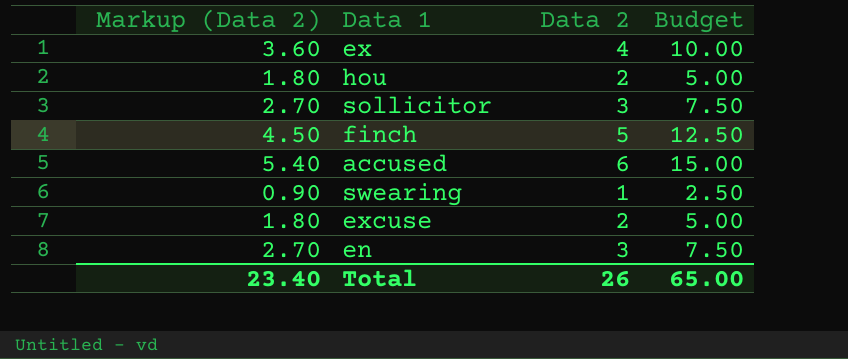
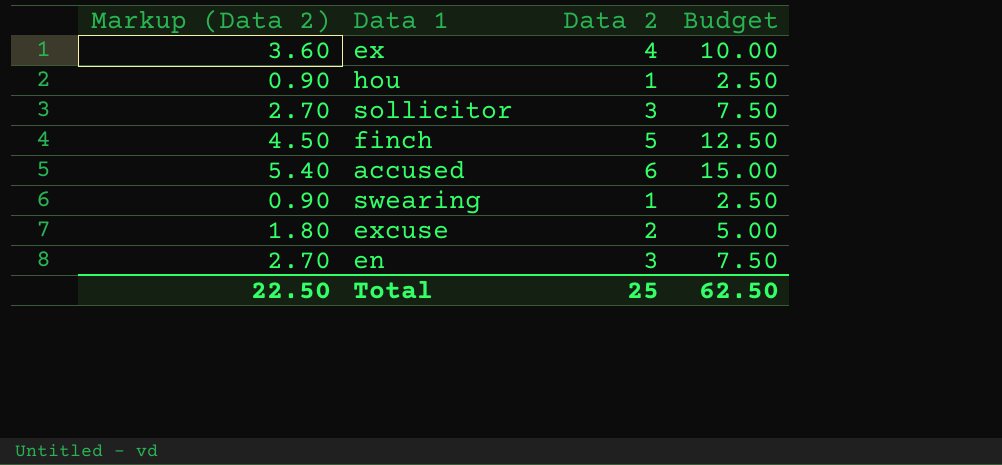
hou | Markup (Data 2): 1.80 -> 0.90
hou | Data 2: 2 -> 1
hou | Budget: 5.00 -> 2.50
Total | Markup (Data 2): 23.40 -> 22.50
Total | Data 2: 26 -> 25
Total | Budget: 65.00 -> 62.50

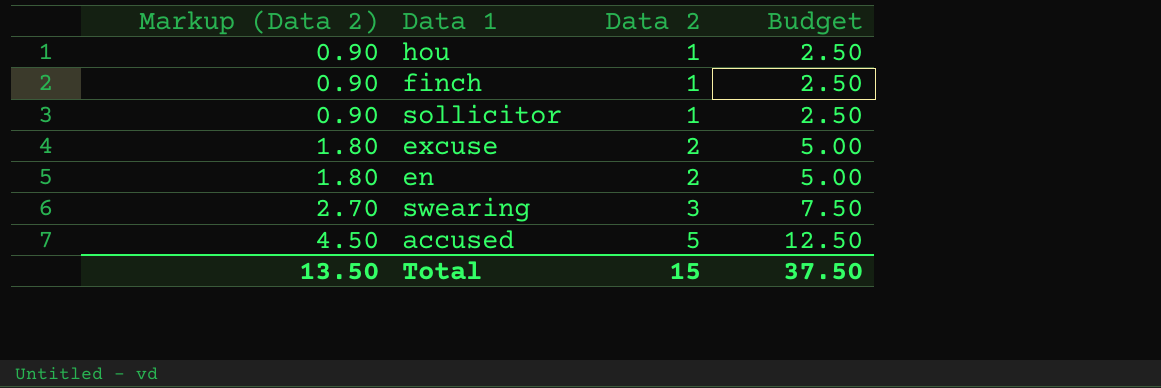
row order: none -> Markup (Data 2) ascending
row ex: 3.60 | 4 | 10.00 -> none
finch | Markup (Data 2): 4.50 -> 0.90
finch | Data 2: 5 -> 1
finch | Budget: 12.50 -> 2.50
sollicitor | Markup (Data 2): 2.70 -> 0.90
sollicitor | Data 2: 3 -> 1
sollicitor | Budget: 7.50 -> 2.50
en | Markup (Data 2): 2.70 -> 1.80
en | Data 2: 3 -> 2
en | Budget: 7.50 -> 5.00
swearing | Markup (Data 2): 0.90 -> 2.70
swearing | Data 2: 1 -> 3
swearing | Budget: 2.50 -> 7.50
accused | Markup (Data 2): 5.40 -> 4.50
accused | Data 2: 6 -> 5
accused | Budget: 15.00 -> 12.50
Total | Markup (Data 2): 22.50 -> 13.50
Total | Data 2: 25 -> 15
Total | Budget: 62.50 -> 37.50

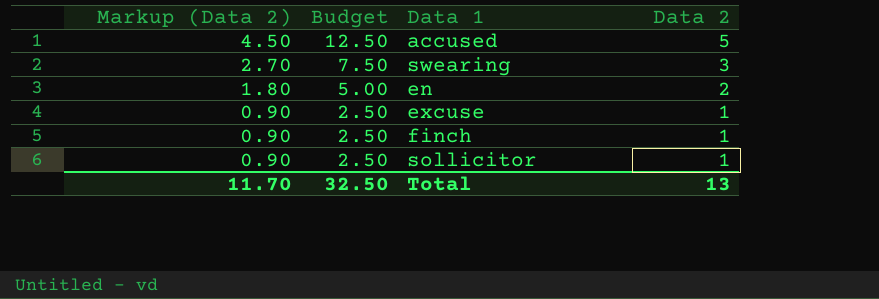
row order: Markup (Data 2) ascending -> Markup (Data 2) descending
column Budget | position: 4 -> 2
row hou: 0.90 | 1 | 2.50 -> none
excuse | Markup (Data 2): 1.80 -> 0.90
excuse | Budget: 5.00 -> 2.50
excuse | Data 2: 2 -> 1
Total | Markup (Data 2): 13.50 -> 11.70
Total | Budget: 37.50 -> 32.50
Total | Data 2: 15 -> 13

